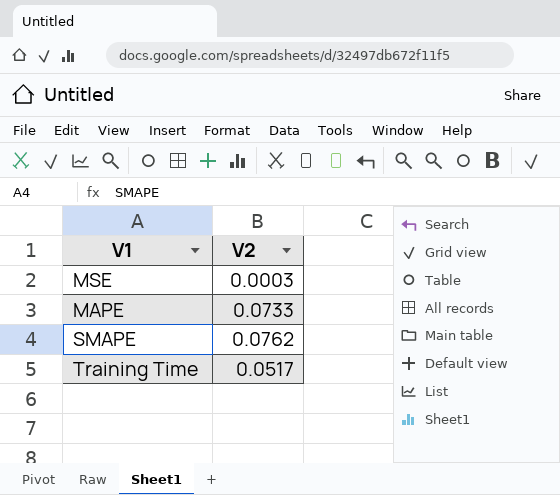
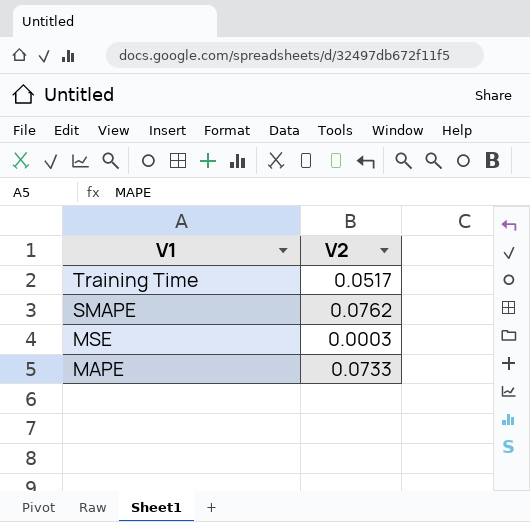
row order: none -> V1 descending

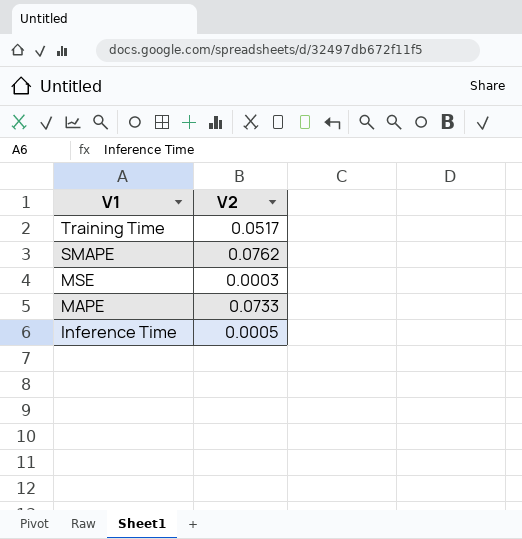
row Inference Time: none -> 0.0005

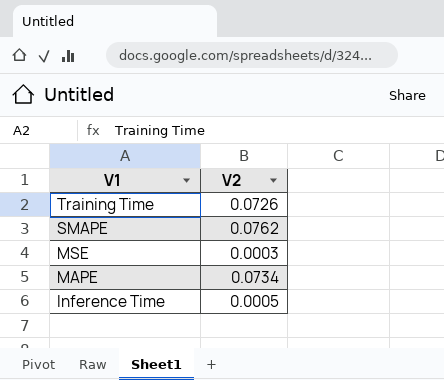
Training Time | V2: 0.0517 -> 0.0726
MAPE | V2: 0.0733 -> 0.0734

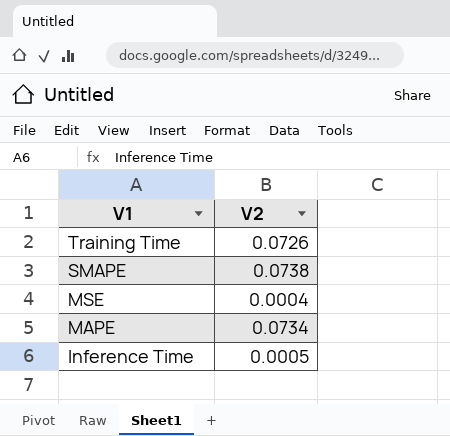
SMAPE | V2: 0.0762 -> 0.0738
MSE | V2: 0.0003 -> 0.0004

